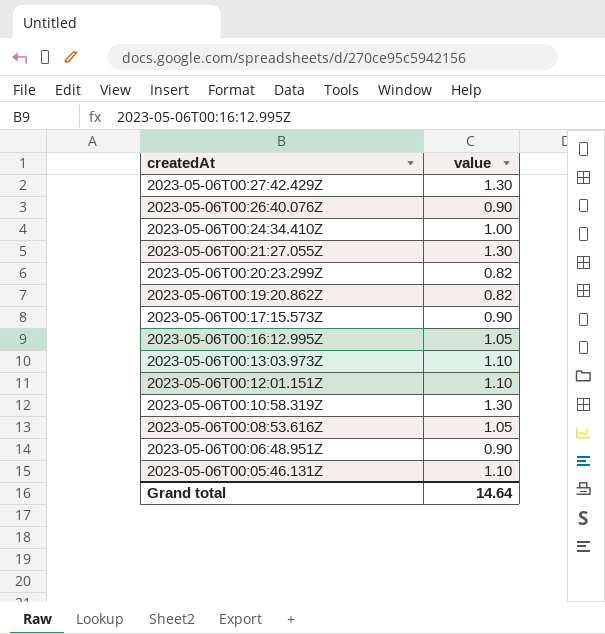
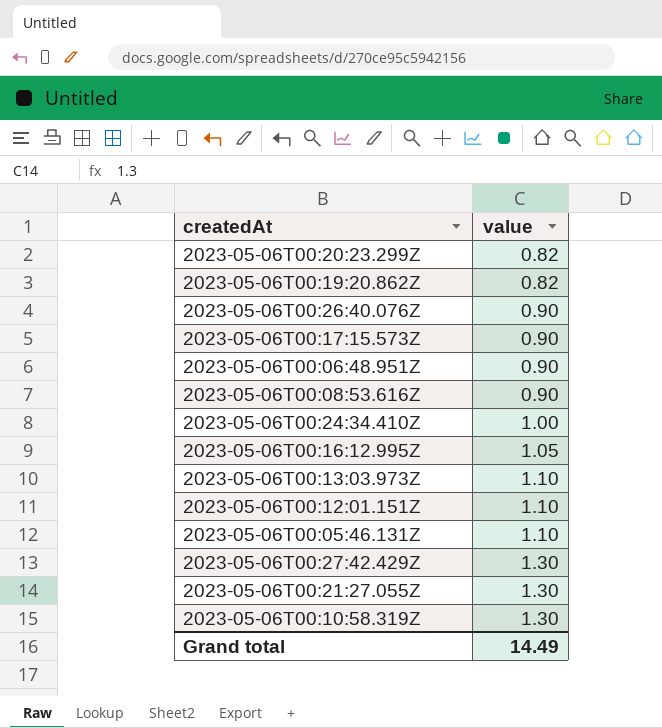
row order: createdAt descending -> value ascending
2023-05-06T00:08:53.616Z | value: 1.05 -> 0.90
Grand total | value: 14.64 -> 14.49

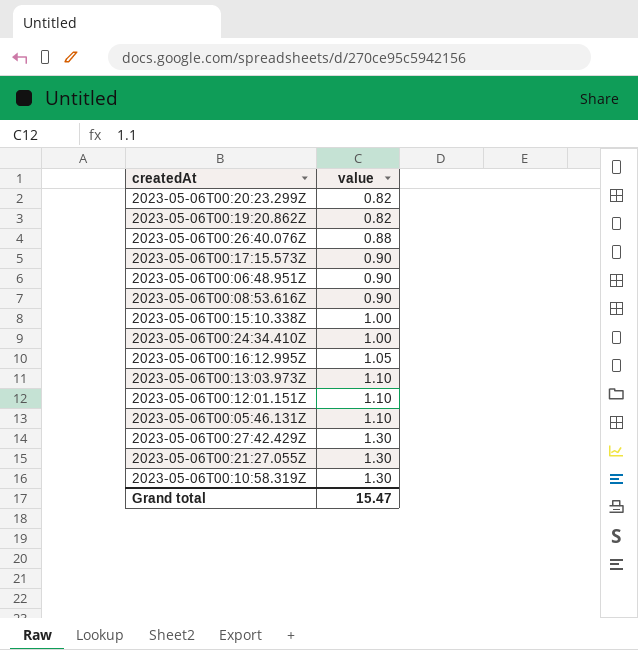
2023-05-06T00:26:40.076Z | value: 0.90 -> 0.88
row 2023-05-06T00:15:10.338Z: none -> 1.00
Grand total | value: 14.49 -> 15.47

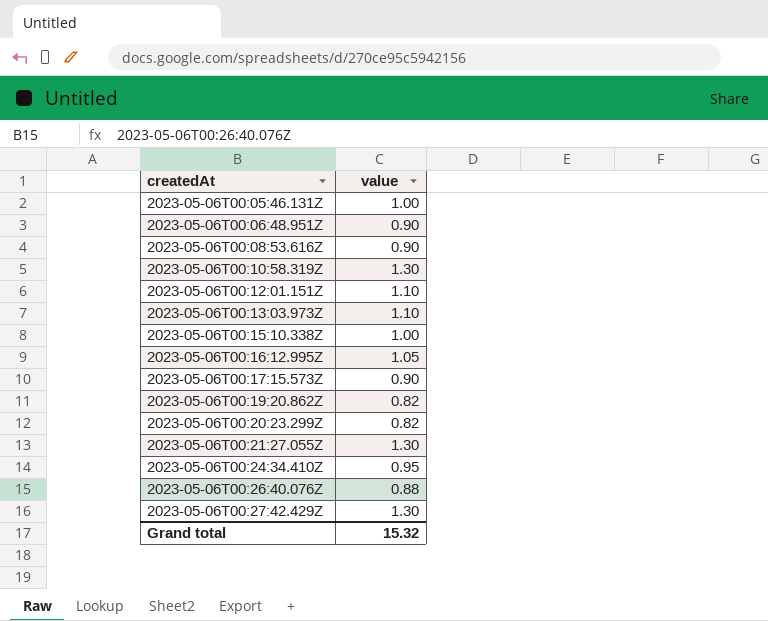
row order: value ascending -> createdAt ascending
2023-05-06T00:05:46.131Z | value: 1.10 -> 1.00
2023-05-06T00:24:34.410Z | value: 1.00 -> 0.95
Grand total | value: 15.47 -> 15.32

